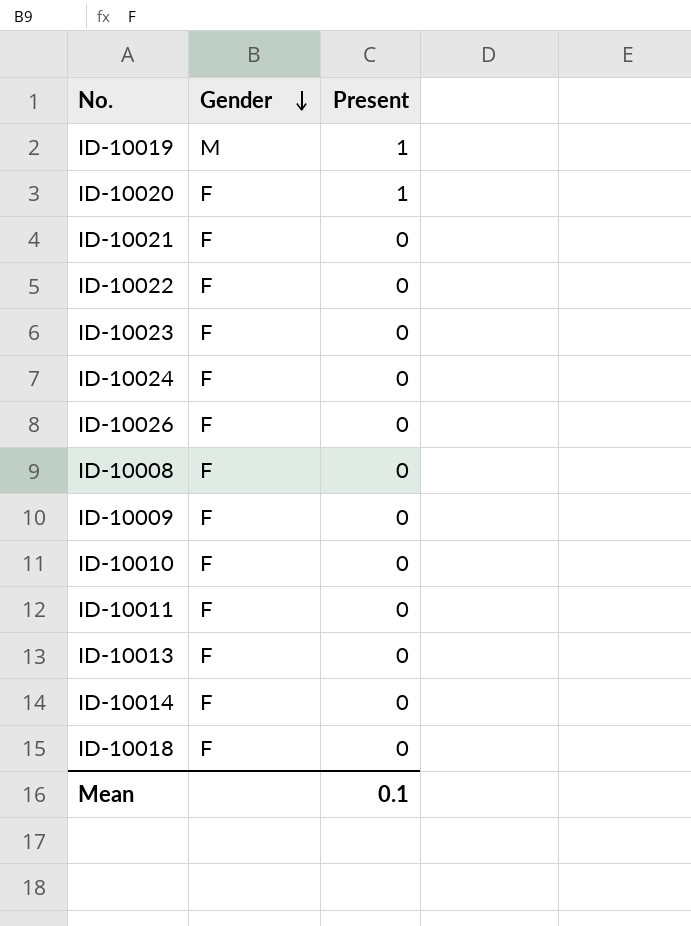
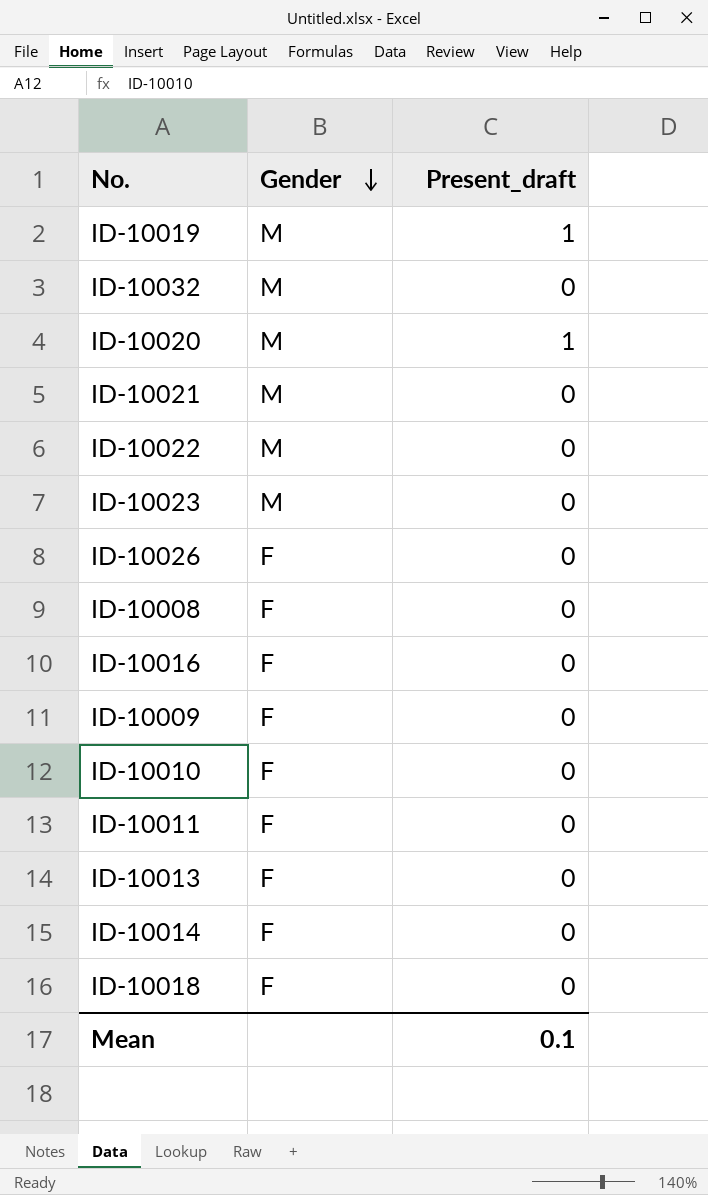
column name: Present -> Present_draft
row ID-10024: F | 0 -> none
row ID-10032: none -> M | 0
ID-10020 | Gender: F -> M
ID-10021 | Gender: F -> M
ID-10022 | Gender: F -> M
ID-10023 | Gender: F -> M
row ID-10016: none -> F | 0

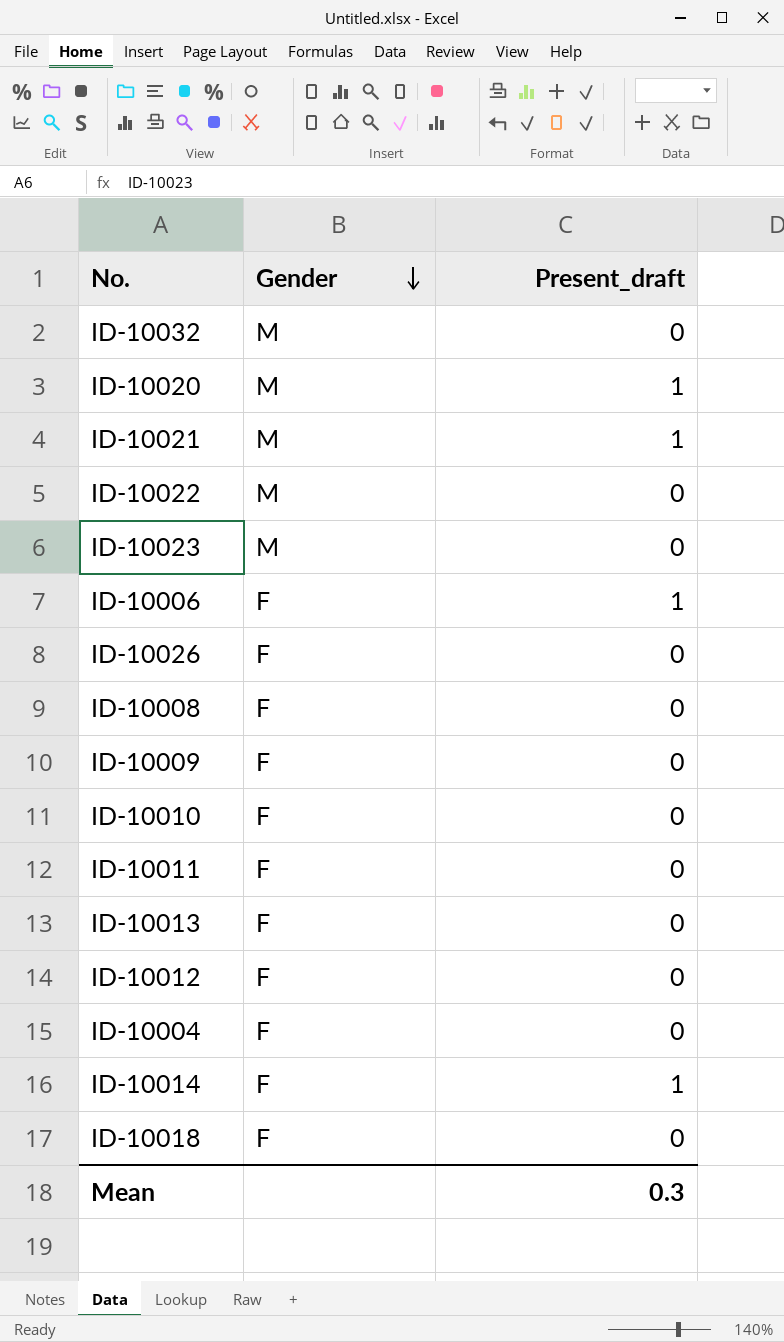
row ID-10019: M | 1 -> none
row ID-10016: F | 0 -> none
ID-10021 | Present_draft: 0 -> 1
row ID-10006: none -> F | 1
row ID-10012: none -> F | 0
row ID-10004: none -> F | 0
ID-10014 | Present_draft: 0 -> 1
Mean | Present_draft: 0.1 -> 0.3

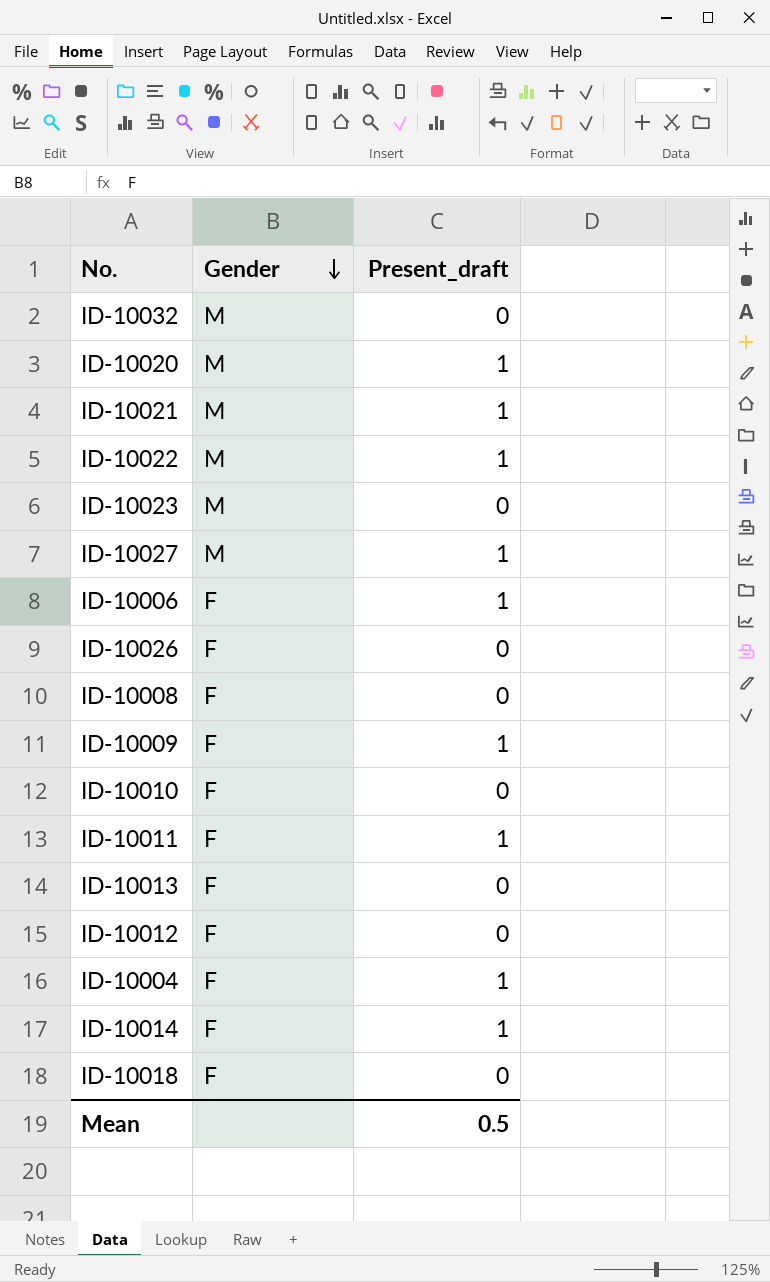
ID-10022 | Present_draft: 0 -> 1
row ID-10027: none -> M | 1
ID-10009 | Present_draft: 0 -> 1
ID-10011 | Present_draft: 0 -> 1
ID-10004 | Present_draft: 0 -> 1
Mean | Present_draft: 0.3 -> 0.5

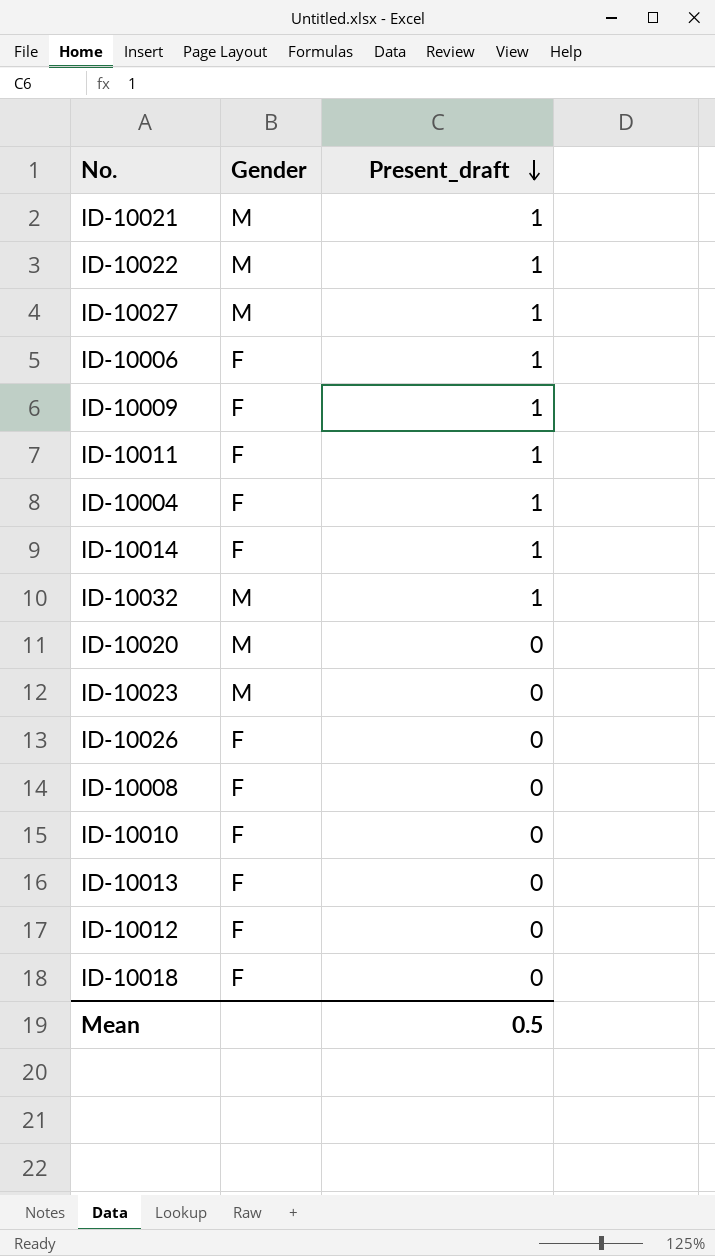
row order: Gender descending -> Present_draft descending
ID-10032 | Present_draft: 0 -> 1
ID-10020 | Present_draft: 1 -> 0

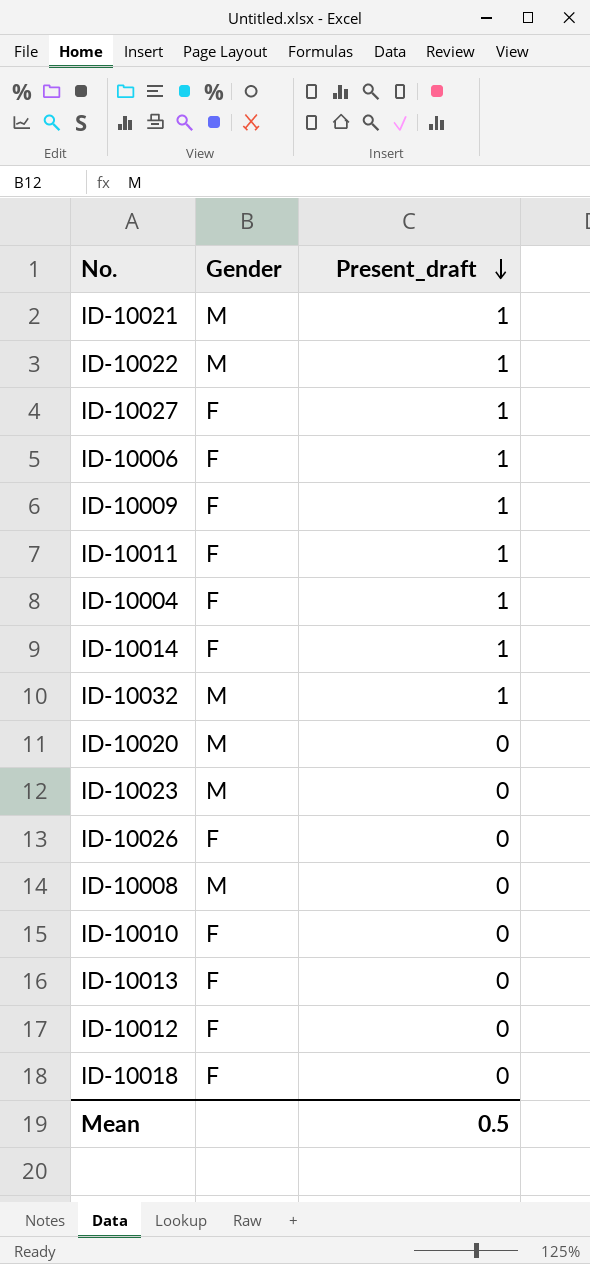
ID-10027 | Gender: M -> F
ID-10008 | Gender: F -> M

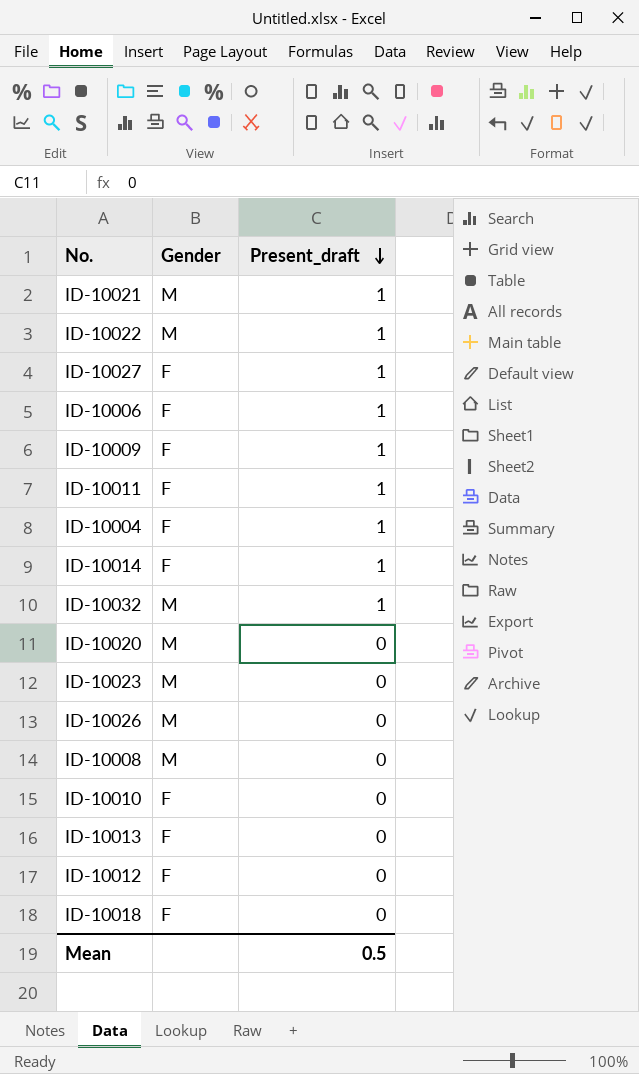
ID-10026 | Gender: F -> M

